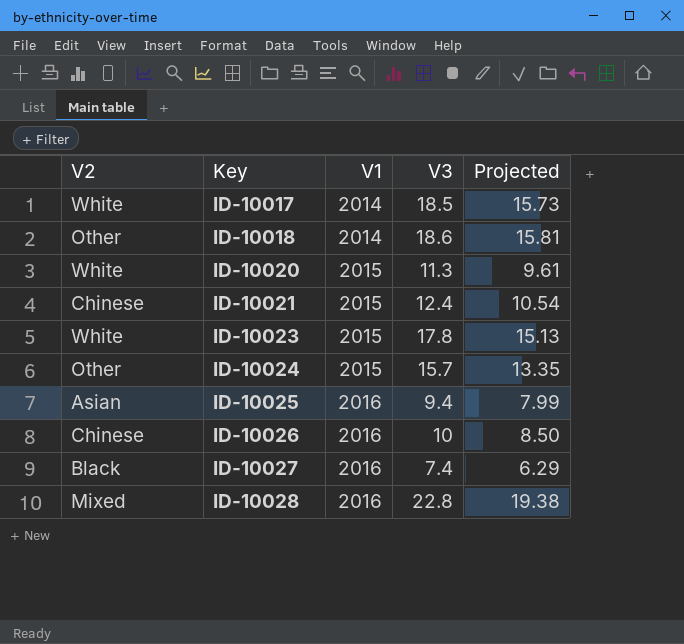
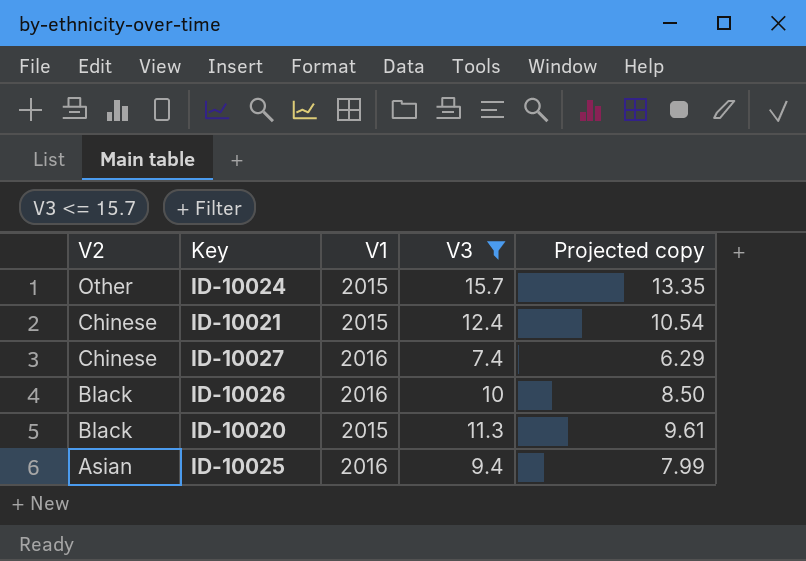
filter: none -> V3 <= 15.7
row order: Key ascending -> V2 descending
column name: Projected -> Projected copy
ID-10027 | V2: Black -> Chinese
ID-10026 | V2: Chinese -> Black
ID-10020 | V2: White -> Black

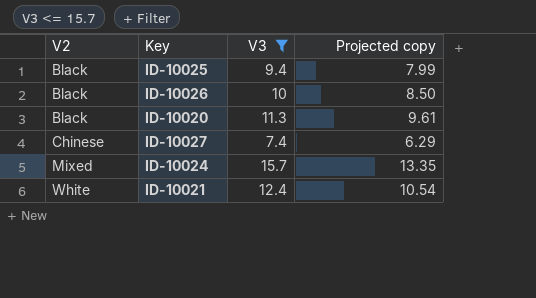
row order: V2 descending -> V2 ascending
column V1 | position: 3 -> none
ID-10025 | V2: Asian -> Black
ID-10024 | V2: Other -> Mixed
ID-10021 | V2: Chinese -> White

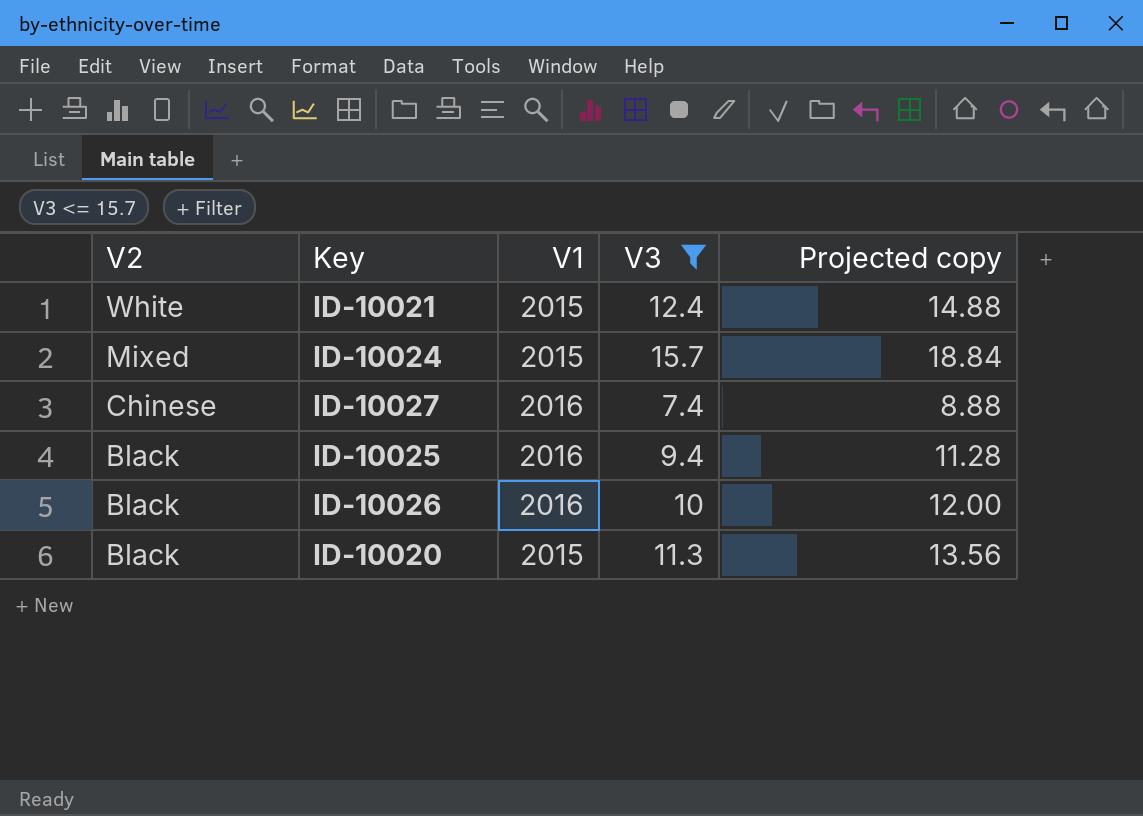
row order: V2 ascending -> V2 descending
column V1 | position: none -> 3
column Projected copy | formula: [V3] * 0.85 -> [V3] * 1.2

